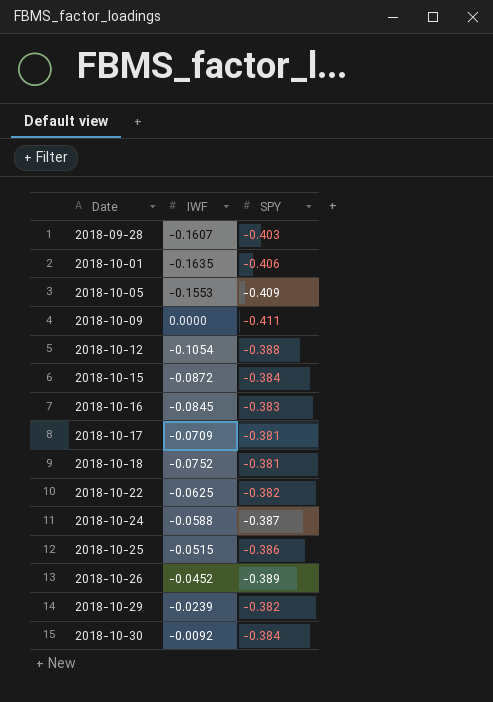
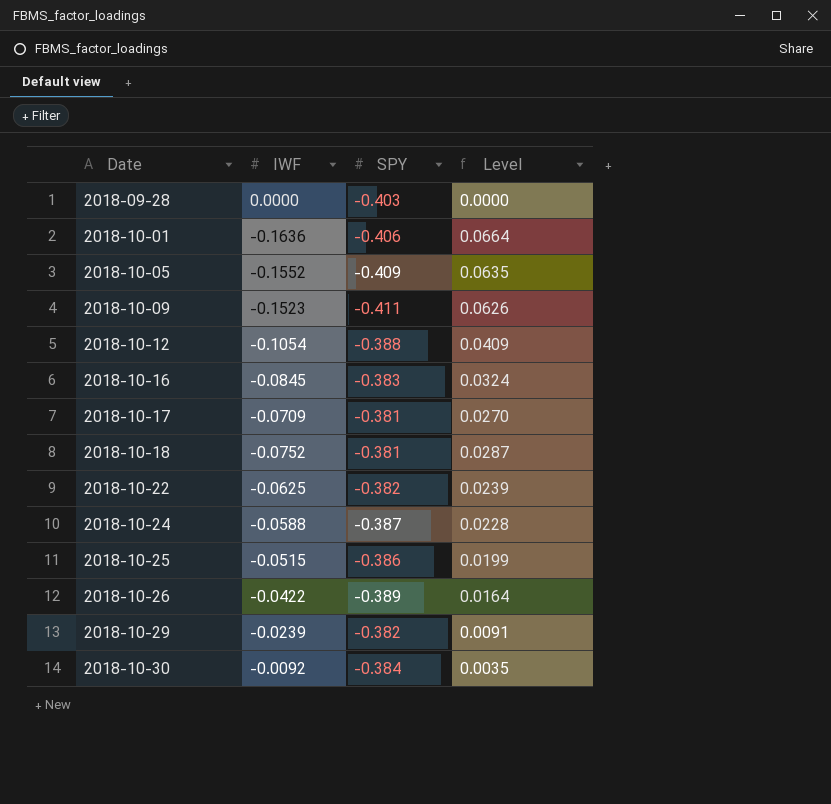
column Level | formula: none -> [IWF] * [SPY]
row 2018-10-15: -0.0872 | -0.384 -> none
2018-09-28 | IWF: -0.1607 -> 0.0000
2018-10-01 | IWF: -0.1635 -> -0.1636
2018-10-05 | IWF: -0.1553 -> -0.1552
2018-10-09 | IWF: 0.0000 -> -0.1523
2018-10-26 | IWF: -0.0452 -> -0.0422

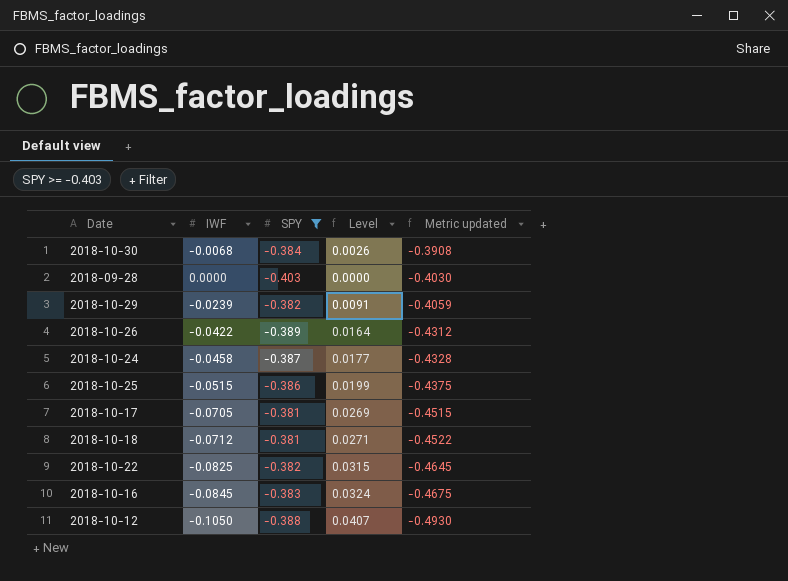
filter: none -> SPY >= -0.403
row order: Date ascending -> Metric updated descending
column Metric updated | formula: none -> [IWF] + [SPY]
2018-10-30 | IWF: -0.0092 -> -0.0068
2018-10-30 | Level: 0.0035 -> 0.0026
2018-10-24 | IWF: -0.0588 -> -0.0458
2018-10-24 | Level: 0.0228 -> 0.0177
2018-10-17 | IWF: -0.0709 -> -0.0705
2018-10-17 | Level: 0.0270 -> 0.0269
2018-10-18 | IWF: -0.0752 -> -0.0712
2018-10-18 | Level: 0.0287 -> 0.0271
2018-10-22 | IWF: -0.0625 -> -0.0825
2018-10-22 | Level: 0.0239 -> 0.0315
2018-10-12 | IWF: -0.1054 -> -0.1050
2018-10-12 | Level: 0.0409 -> 0.0407

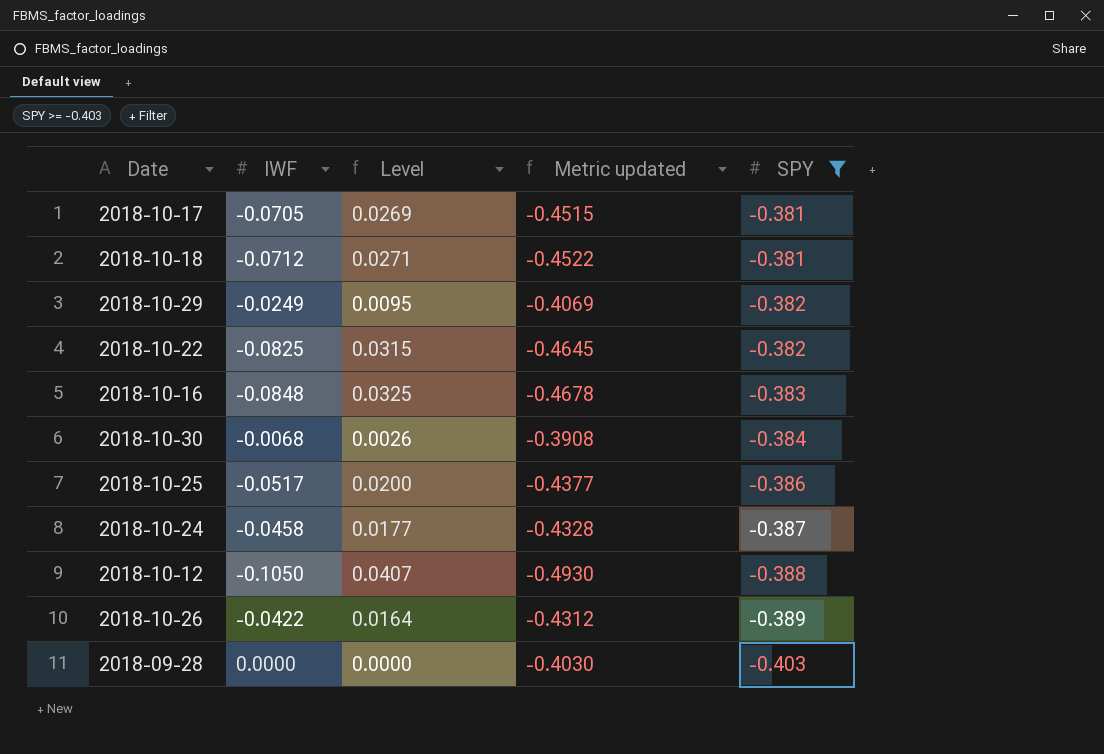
row order: Metric updated descending -> SPY descending
column SPY | position: 3 -> 5
2018-10-29 | IWF: -0.0239 -> -0.0249
2018-10-29 | Level: 0.0091 -> 0.0095
2018-10-29 | Metric updated: -0.4059 -> -0.4069
2018-10-16 | IWF: -0.0845 -> -0.0848
2018-10-16 | Level: 0.0324 -> 0.0325
2018-10-16 | Metric updated: -0.4675 -> -0.4678
2018-10-25 | IWF: -0.0515 -> -0.0517
2018-10-25 | Level: 0.0199 -> 0.0200
2018-10-25 | Metric updated: -0.4375 -> -0.4377

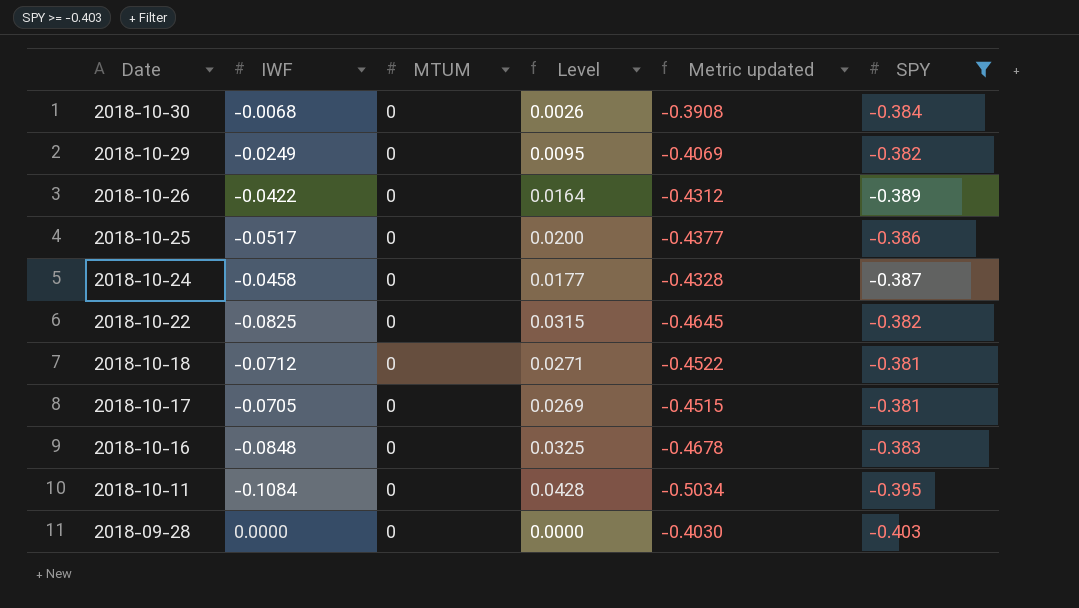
row order: SPY descending -> Date descending
column MTUM | position: none -> 3
row 2018-10-12: -0.1050 | 0.0407 | -0.4930 | -0.388 -> none
row 2018-10-11: none -> -0.1084 | 0 | 0.0428 | -0.5034 | -0.395

